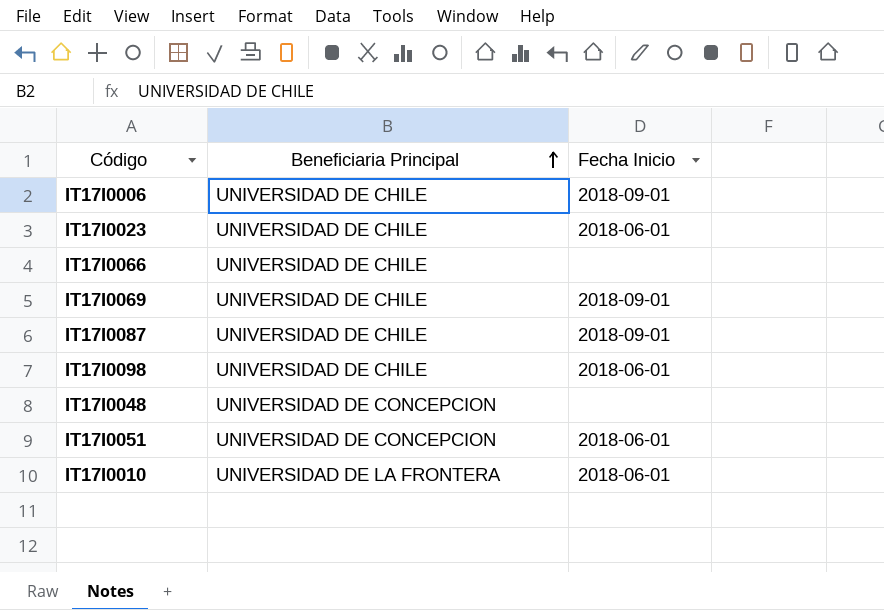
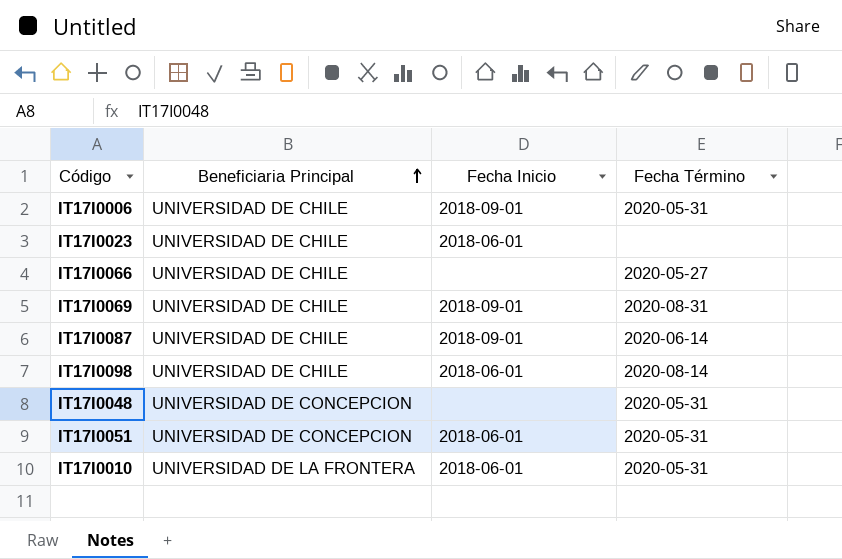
column Fecha Término | position: none -> 4

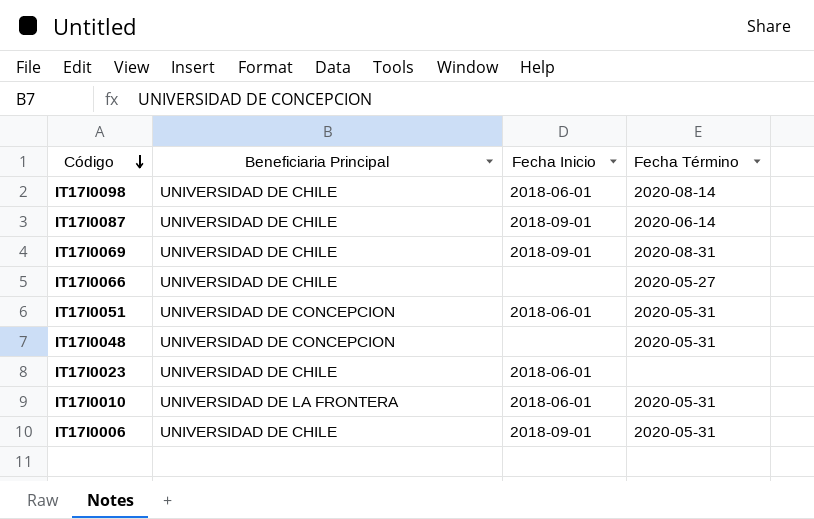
row order: Beneficiaria Principal ascending -> Código descending

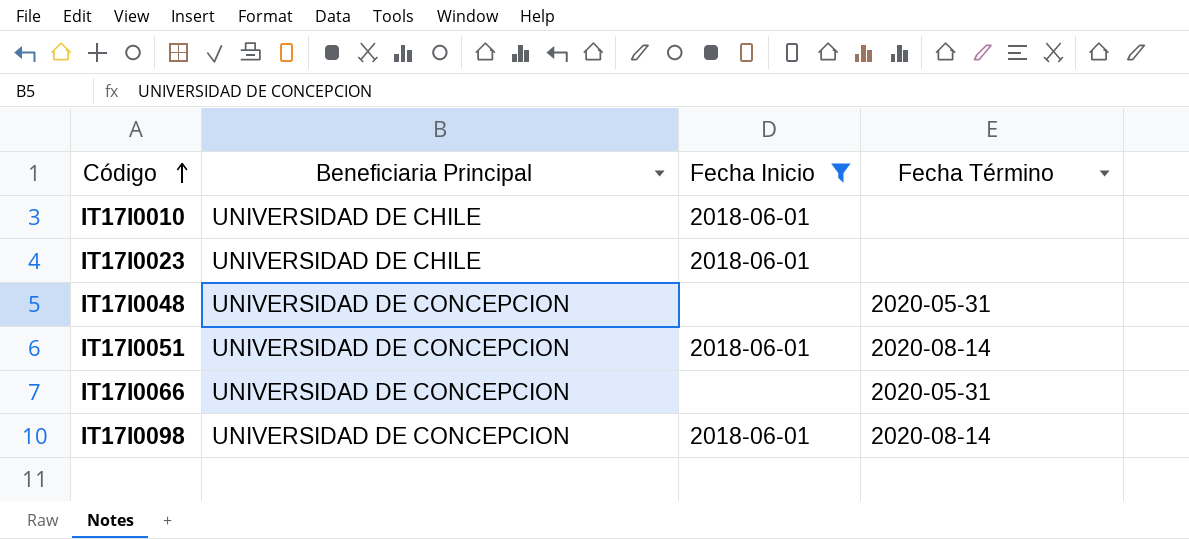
filter: none -> Fecha Inicio != 2018-09-01
row order: Código descending -> Código ascending
IT17I0010 | Beneficiaria Principal: UNIVERSIDAD DE LA FRONTERA -> UNIVERSIDAD DE CHILE
IT17I0010 | Fecha Término: 2020-05-31 -> none
IT17I0051 | Fecha Término: 2020-05-31 -> 2020-08-14
IT17I0066 | Beneficiaria Principal: UNIVERSIDAD DE CHILE -> UNIVERSIDAD DE CONCEPCION
IT17I0066 | Fecha Término: 2020-05-27 -> 2020-05-31
IT17I0098 | Beneficiaria Principal: UNIVERSIDAD DE CHILE -> UNIVERSIDAD DE CONCEPCION

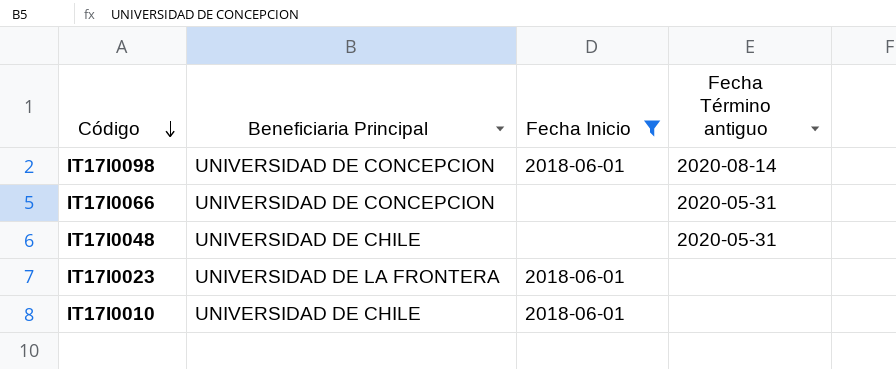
row order: Código ascending -> Código descending
column name: Fecha Término -> Fecha Término antiguo
row IT17I0051: UNIVERSIDAD DE CONCEPCION | 2018-06-01 | 2020-08-14 -> none
IT17I0048 | Beneficiaria Principal: UNIVERSIDAD DE CONCEPCION -> UNIVERSIDAD DE CHILE
IT17I0023 | Beneficiaria Principal: UNIVERSIDAD DE CHILE -> UNIVERSIDAD DE LA FRONTERA

